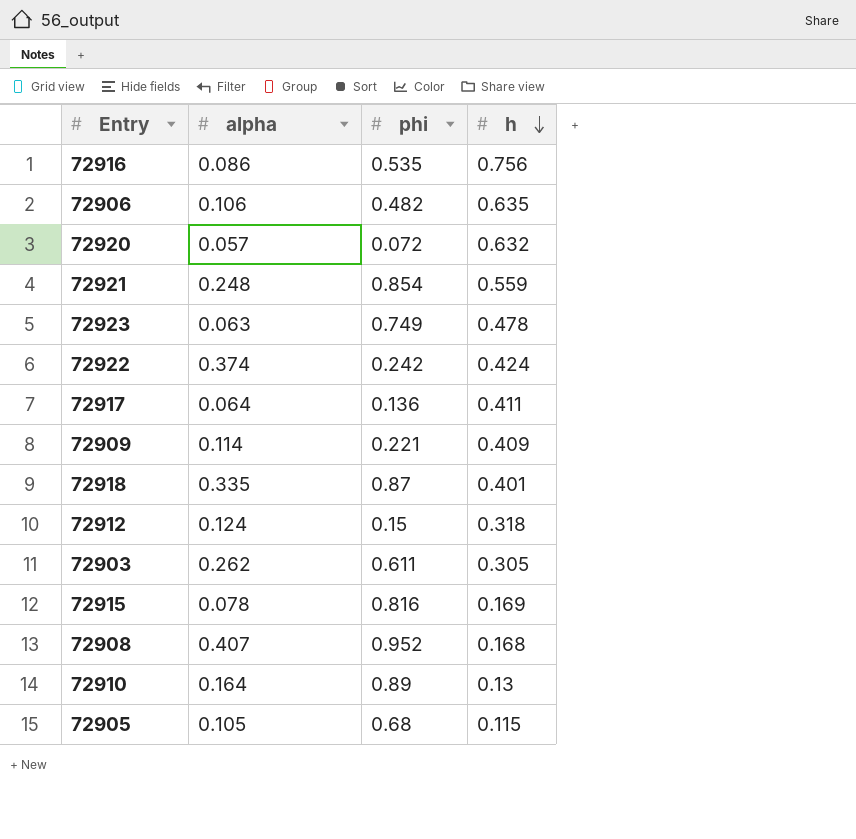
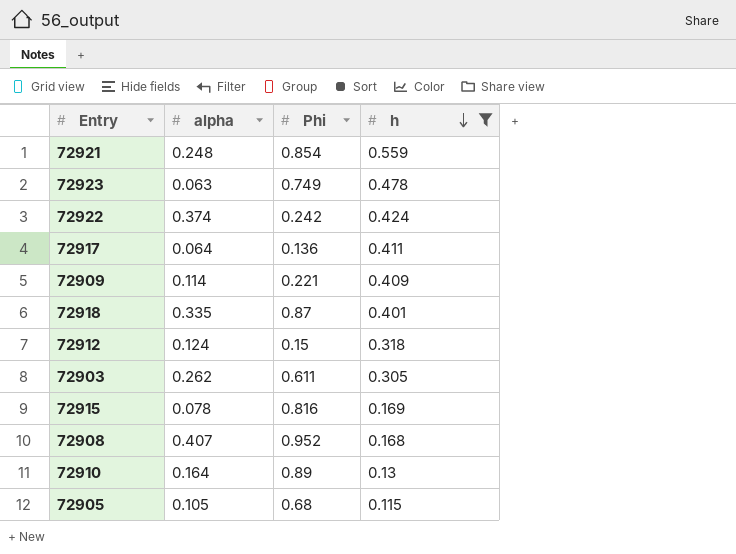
filter: none -> h <= 0.559
column name: phi -> Phi

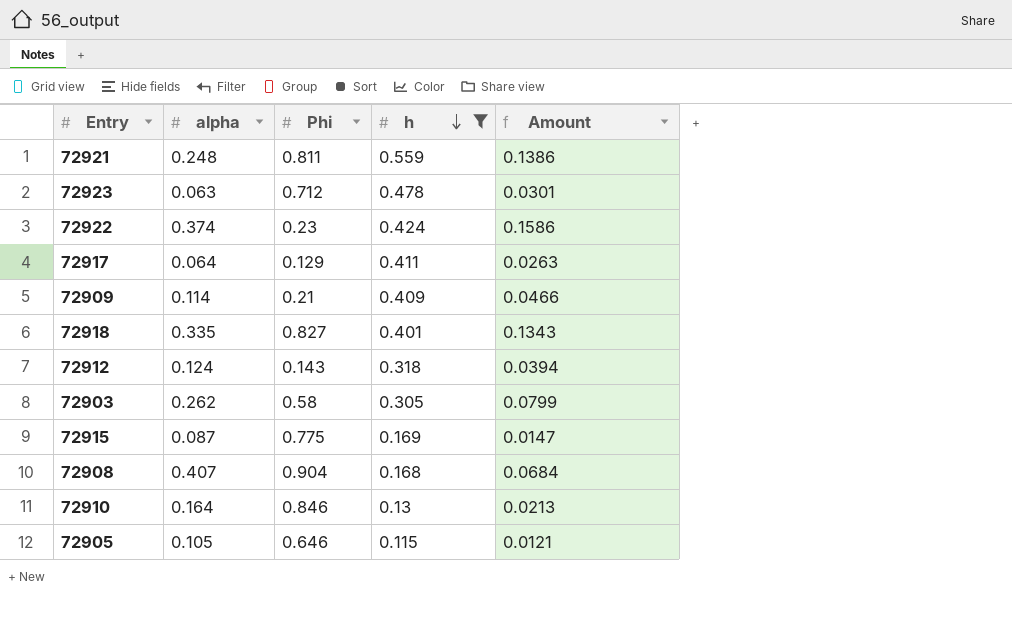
column Amount | formula: none -> [alpha] * [h]
72921 | Phi: 0.854 -> 0.811
72923 | Phi: 0.749 -> 0.712
72922 | Phi: 0.242 -> 0.23
72917 | Phi: 0.136 -> 0.129
72909 | Phi: 0.221 -> 0.21
72918 | Phi: 0.87 -> 0.827
72912 | Phi: 0.15 -> 0.143
72903 | Phi: 0.611 -> 0.58
72915 | alpha: 0.078 -> 0.087
72915 | Phi: 0.816 -> 0.775
72908 | Phi: 0.952 -> 0.904
72910 | Phi: 0.89 -> 0.846
72905 | Phi: 0.68 -> 0.646

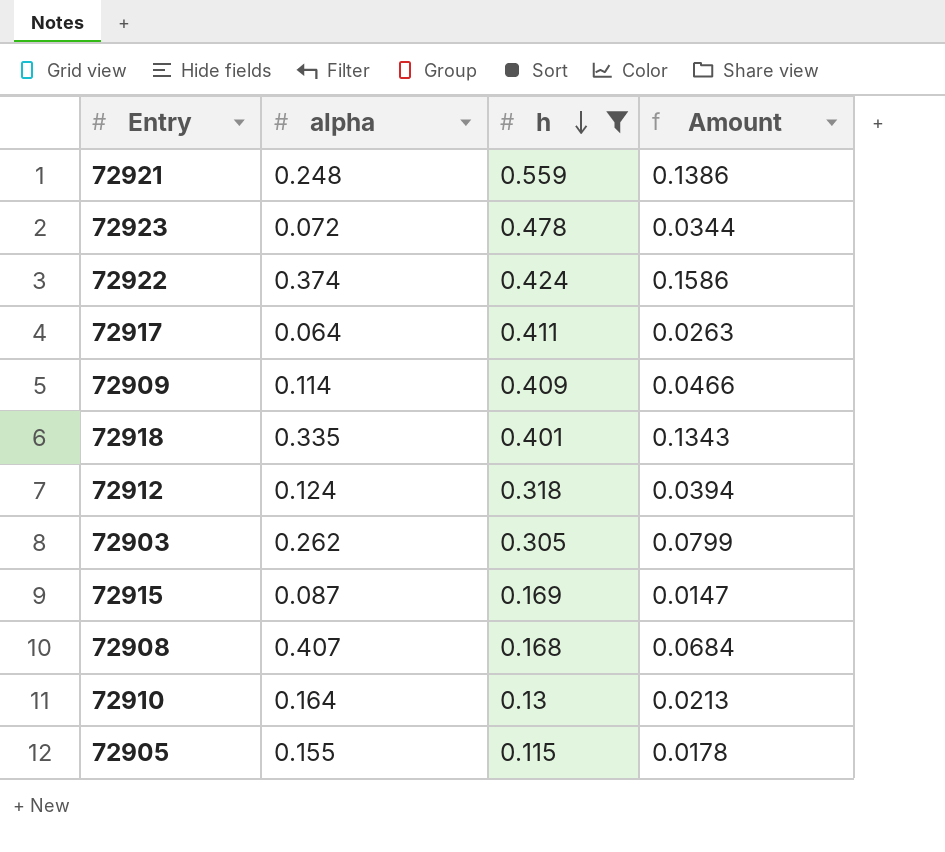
column Phi | position: 3 -> none
72923 | alpha: 0.063 -> 0.072
72923 | Amount: 0.0301 -> 0.0344
72905 | alpha: 0.105 -> 0.155
72905 | Amount: 0.0121 -> 0.0178

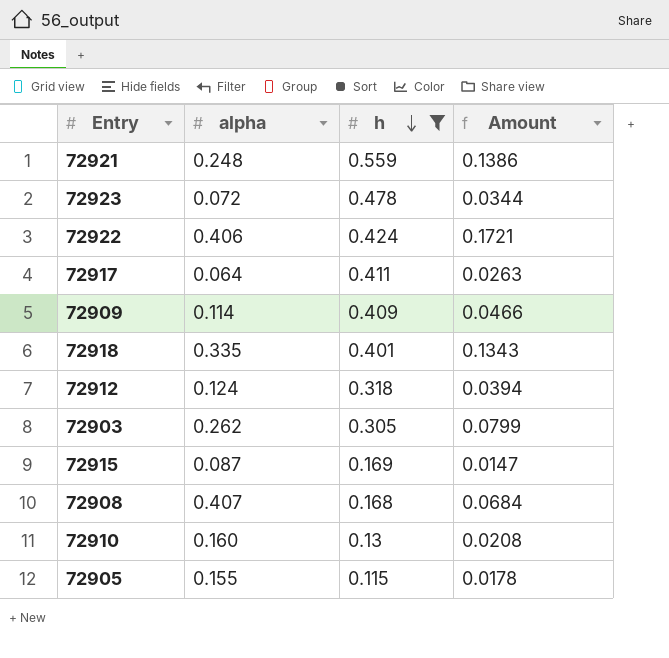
72922 | alpha: 0.374 -> 0.406
72922 | Amount: 0.1586 -> 0.1721
72910 | alpha: 0.164 -> 0.160
72910 | Amount: 0.0213 -> 0.0208

